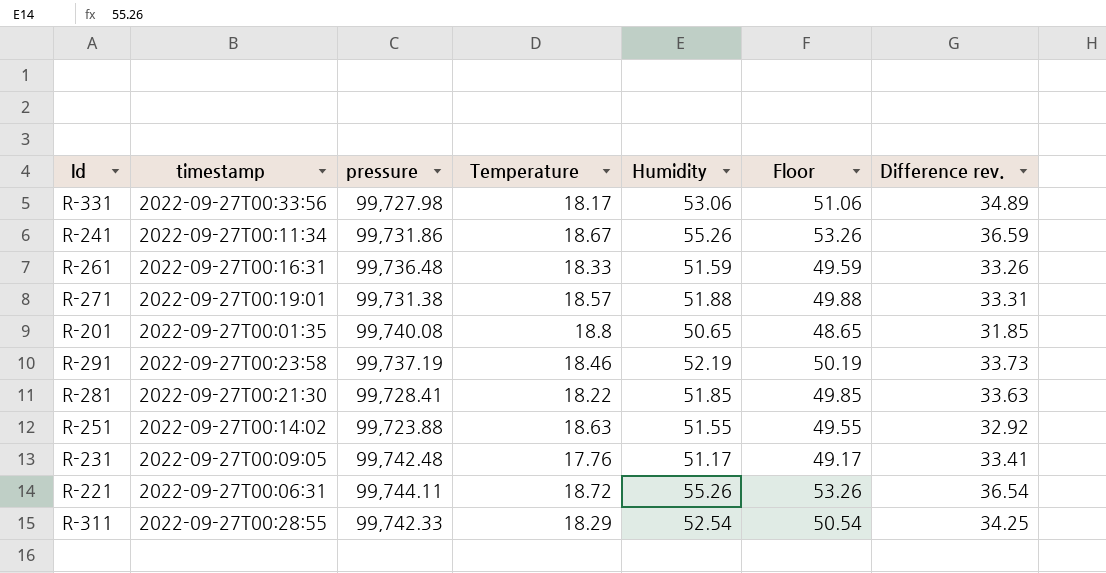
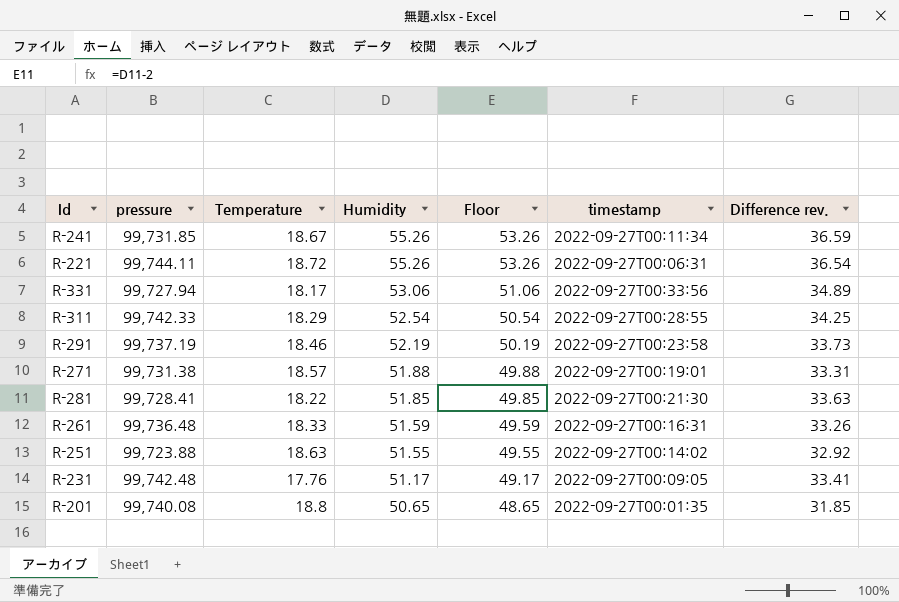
row order: none -> Humidity descending
column timestamp | position: 2 -> 6
R-241 | pressure: 99,731.86 -> 99,731.85
R-331 | pressure: 99,727.98 -> 99,727.94

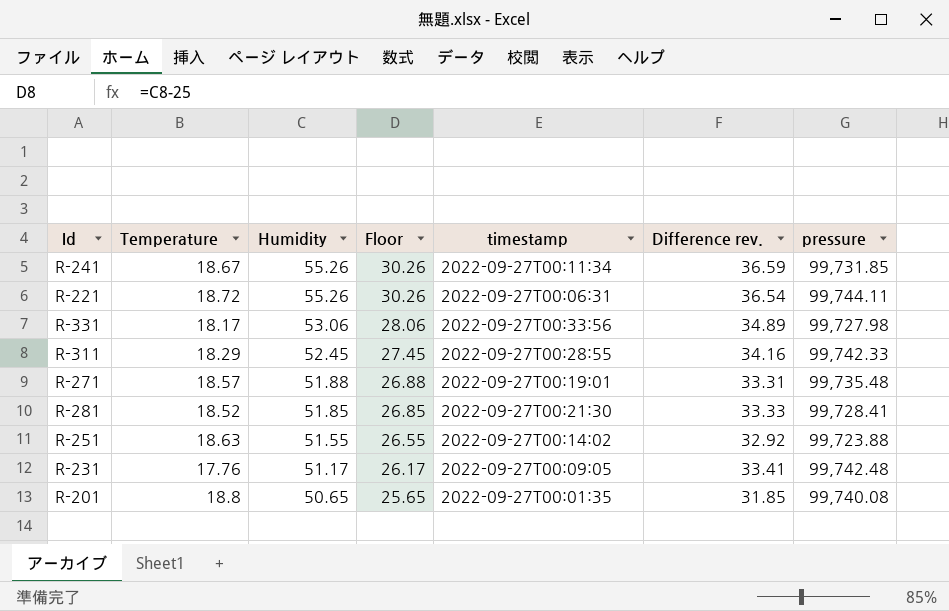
column Floor | formula: [Humidity] - 2 -> [Humidity] - 25
column pressure | position: 2 -> 7
row R-291: 99,737.19 | 18.46 | 52.19 | 50.19 | 2022-09-27T00:23:58 | 33.73 -> none
row R-261: 99,736.48 | 18.33 | 51.59 | 49.59 | 2022-09-27T00:16:31 | 33.26 -> none
R-331 | pressure: 99,727.94 -> 99,727.98
R-311 | Humidity: 52.54 -> 52.45
R-311 | Difference rev.: 34.25 -> 34.16
R-271 | pressure: 99,731.38 -> 99,735.48
R-281 | Temperature: 18.22 -> 18.52
R-281 | Difference rev.: 33.63 -> 33.33

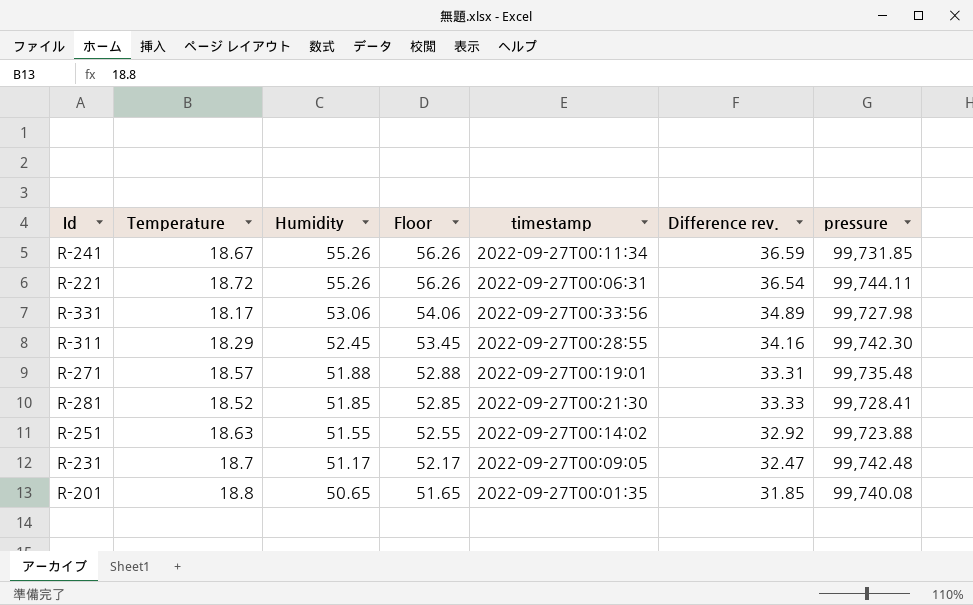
column Floor | formula: [Humidity] - 25 -> [Humidity] + 1
R-311 | pressure: 99,742.33 -> 99,742.30
R-231 | Temperature: 17.76 -> 18.7
R-231 | Difference rev.: 33.41 -> 32.47

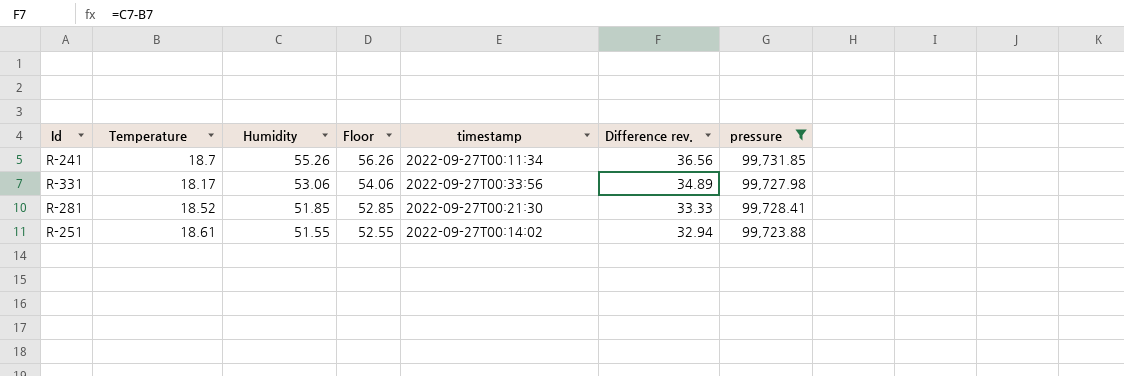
filter: none -> pressure <= 99,731.85
R-241 | Temperature: 18.67 -> 18.7
R-241 | Difference rev.: 36.59 -> 36.56
R-251 | Temperature: 18.63 -> 18.61
R-251 | Difference rev.: 32.92 -> 32.94

